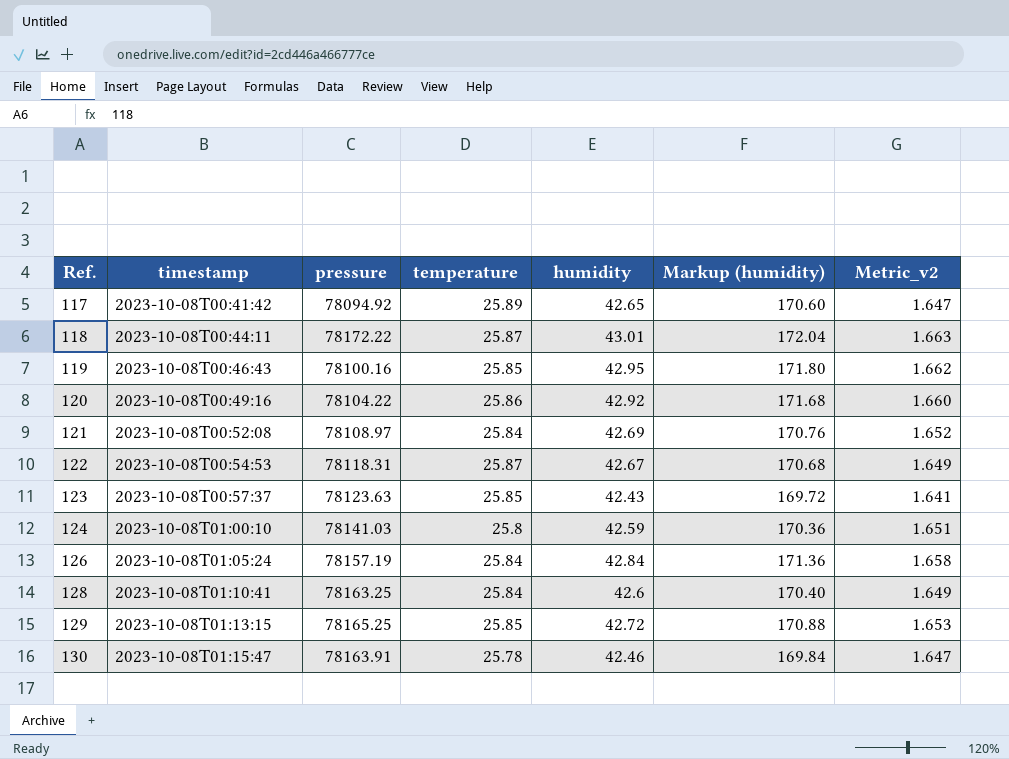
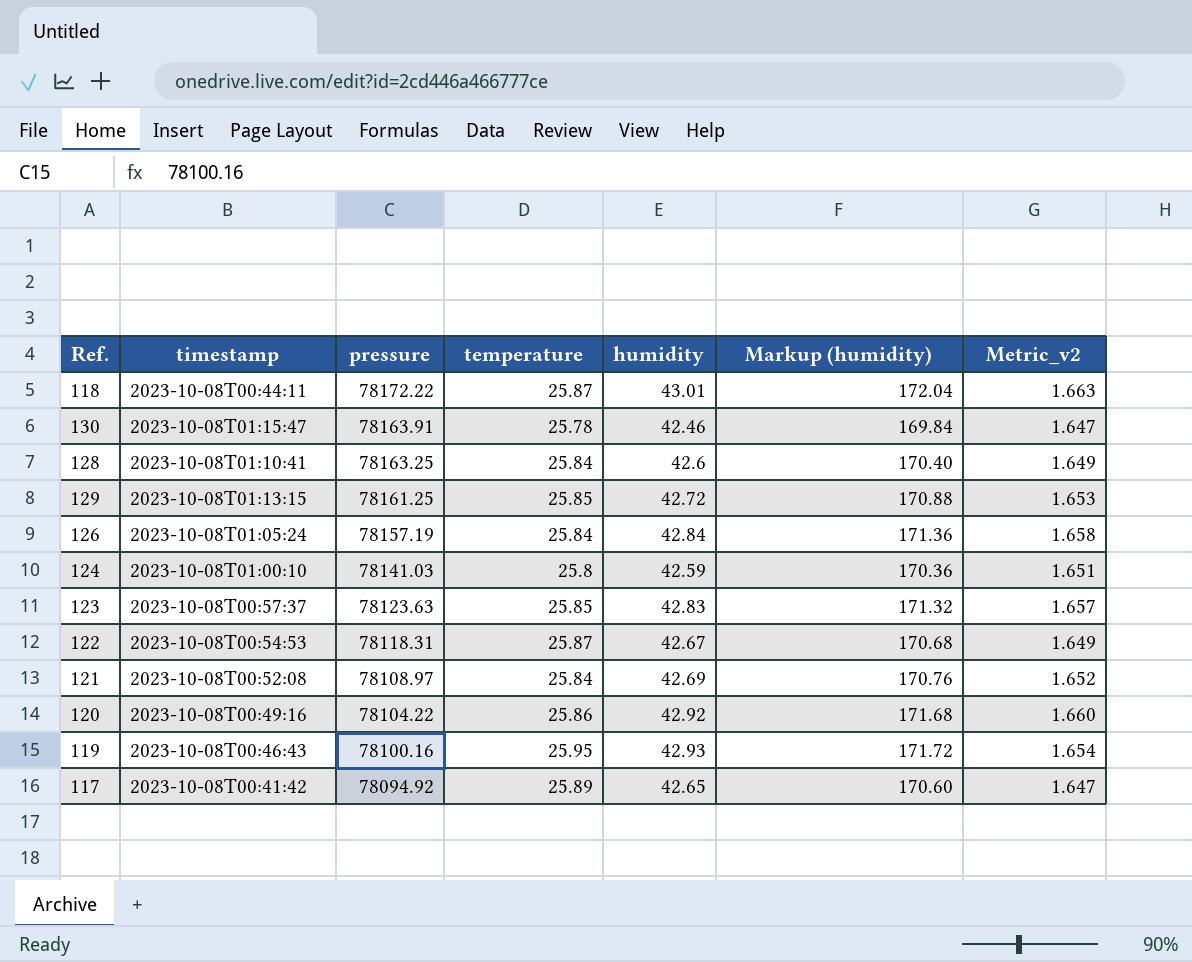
row order: Ref. ascending -> pressure descending
129 | pressure: 78165.25 -> 78161.25
123 | humidity: 42.43 -> 42.83
123 | Markup (humidity): 169.72 -> 171.32
123 | Metric_v2: 1.641 -> 1.657
119 | temperature: 25.85 -> 25.95
119 | humidity: 42.95 -> 42.93
119 | Markup (humidity): 171.80 -> 171.72
119 | Metric_v2: 1.662 -> 1.654

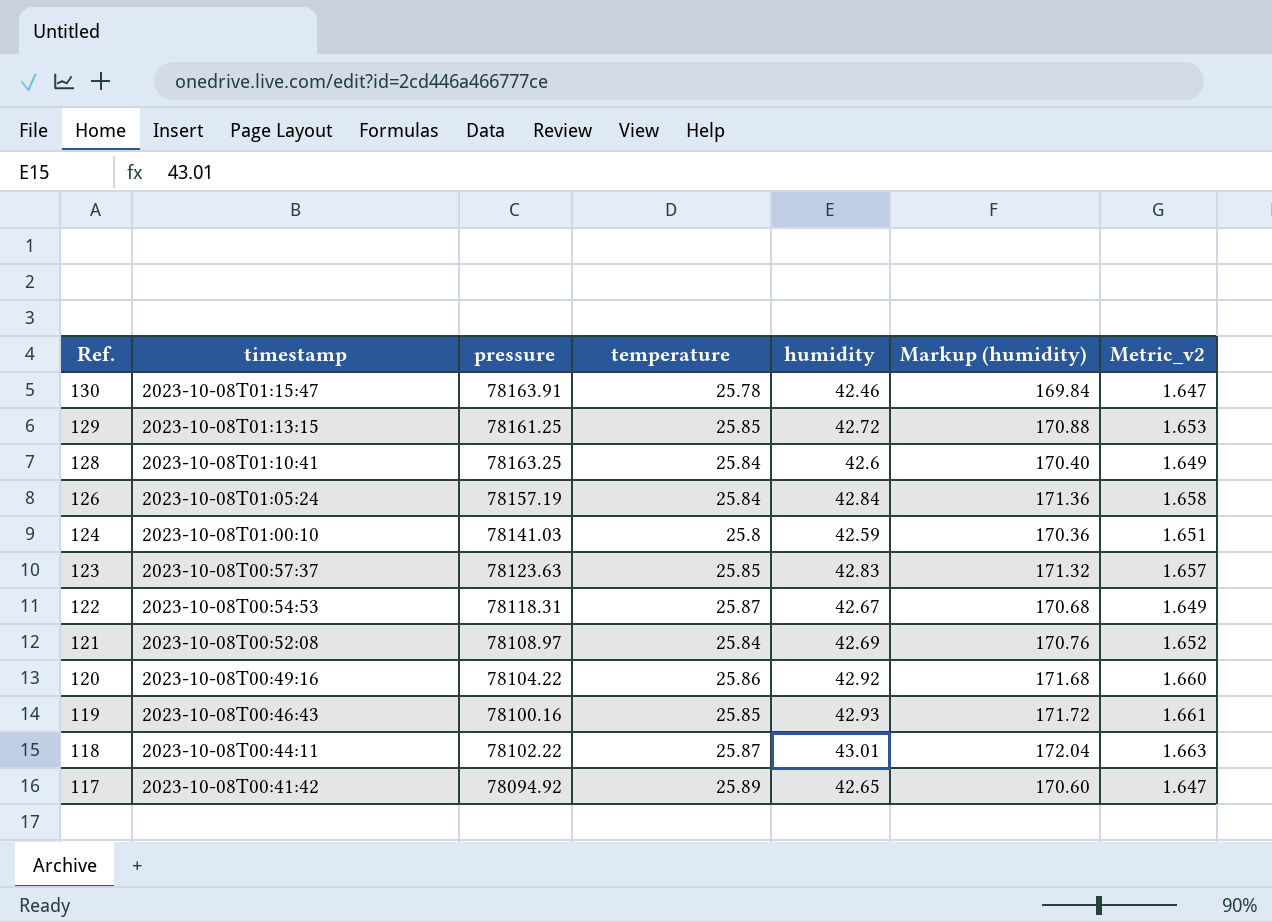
row order: pressure descending -> Ref. descending
119 | temperature: 25.95 -> 25.85
119 | Metric_v2: 1.654 -> 1.661
118 | pressure: 78172.22 -> 78102.22

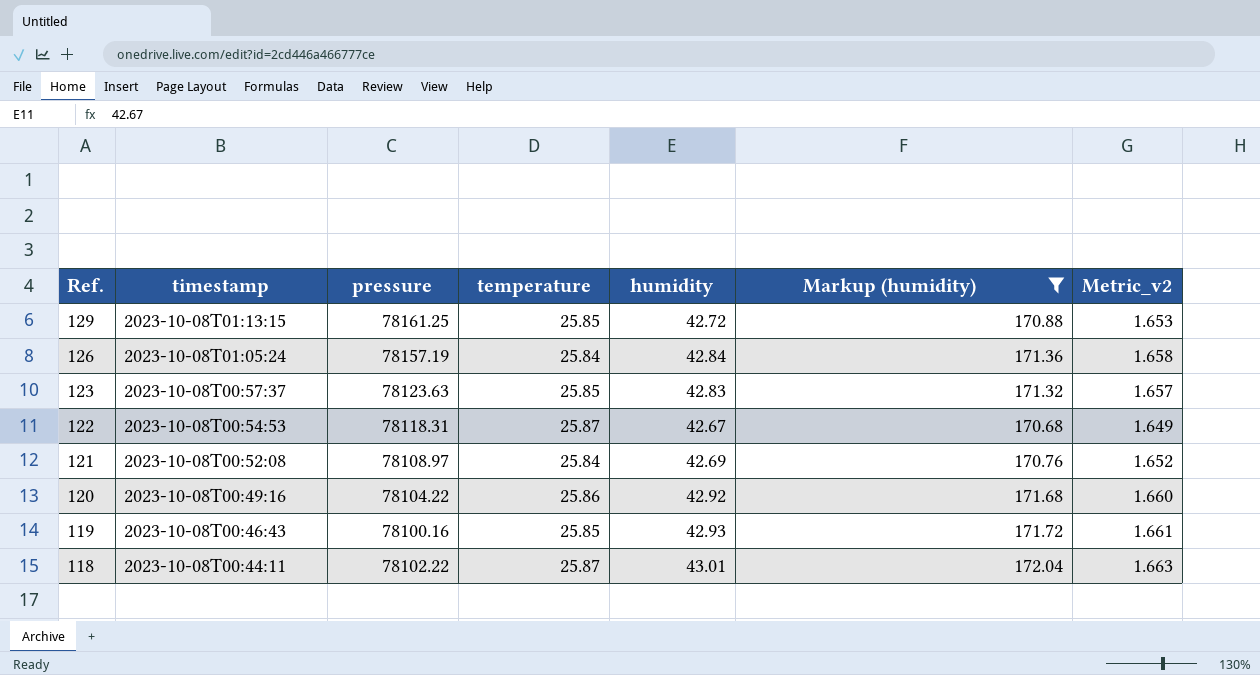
filter: none -> Markup (humidity) >= 170.68

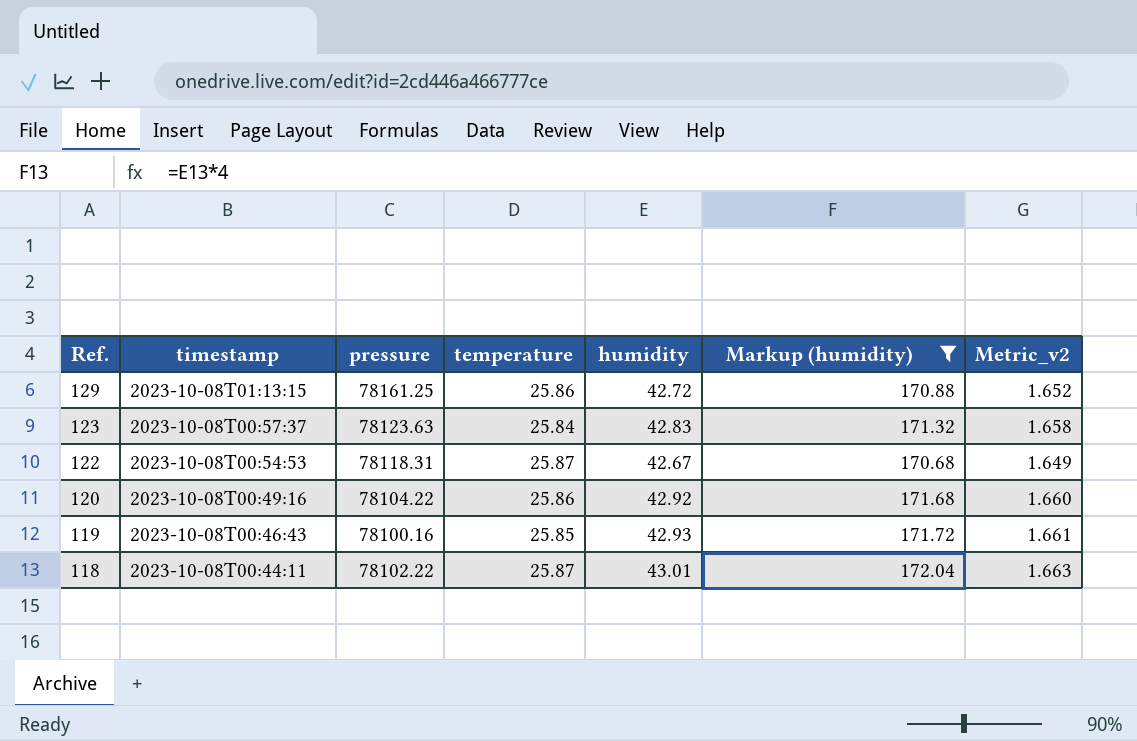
row 126: 2023-10-08T01:05:24 | 78157.19 | 25.84 | 42.84 | 171.36 | 1.658 -> none
row 121: 2023-10-08T00:52:08 | 78108.97 | 25.84 | 42.69 | 170.76 | 1.652 -> none
129 | temperature: 25.85 -> 25.86
129 | Metric_v2: 1.653 -> 1.652
123 | temperature: 25.85 -> 25.84
123 | Metric_v2: 1.657 -> 1.658

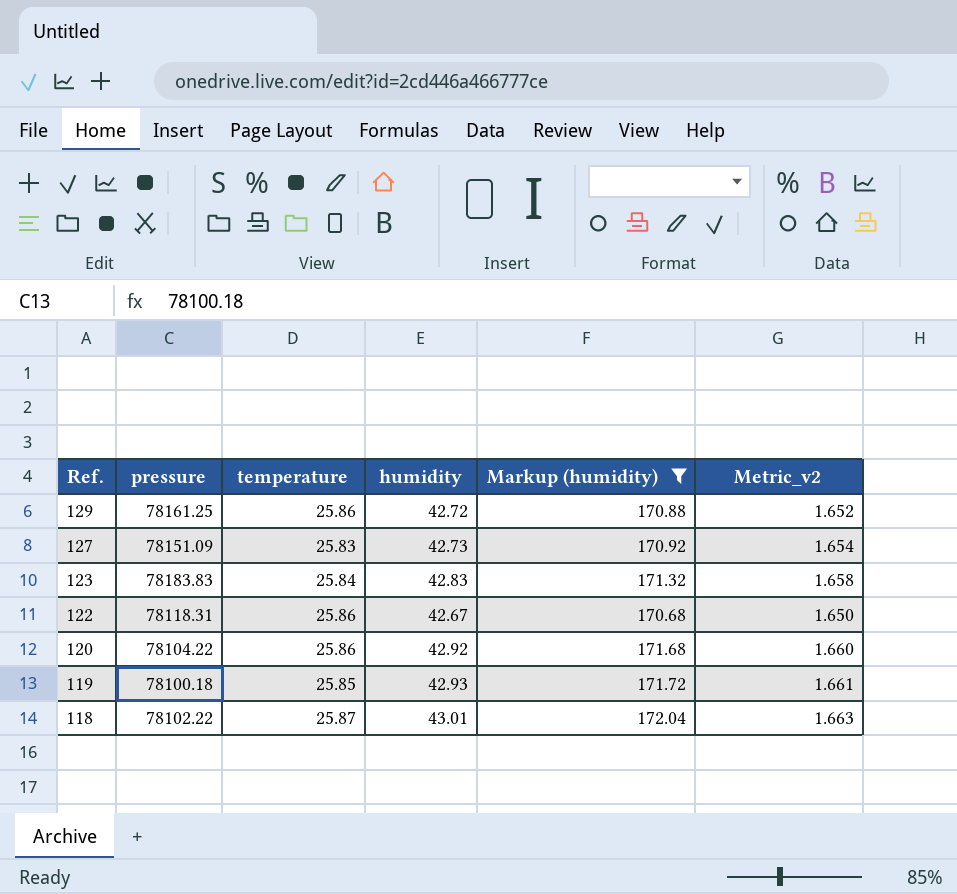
column timestamp | position: 2 -> none
row 127: none -> 78151.09 | 25.83 | 42.73 | 170.92 | 1.654
123 | pressure: 78123.63 -> 78183.83
122 | temperature: 25.87 -> 25.86
122 | Metric_v2: 1.649 -> 1.650
119 | pressure: 78100.16 -> 78100.18

